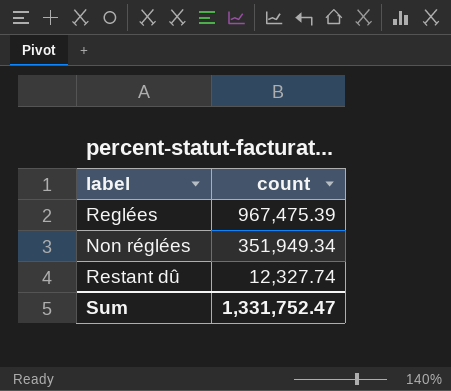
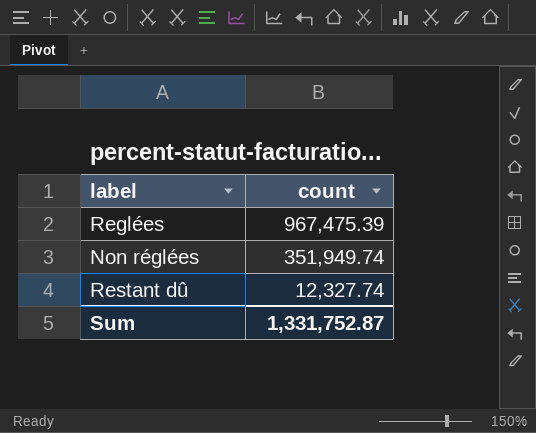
Non réglées | count: 351,949.34 -> 351,949.74
Sum | count: 1,331,752.47 -> 1,331,752.87

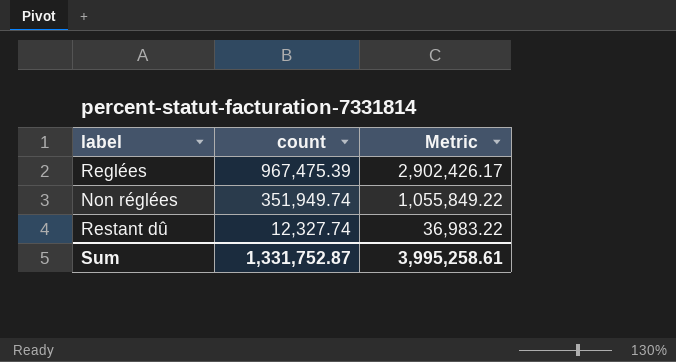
column Metric | formula: none -> [count] * 3

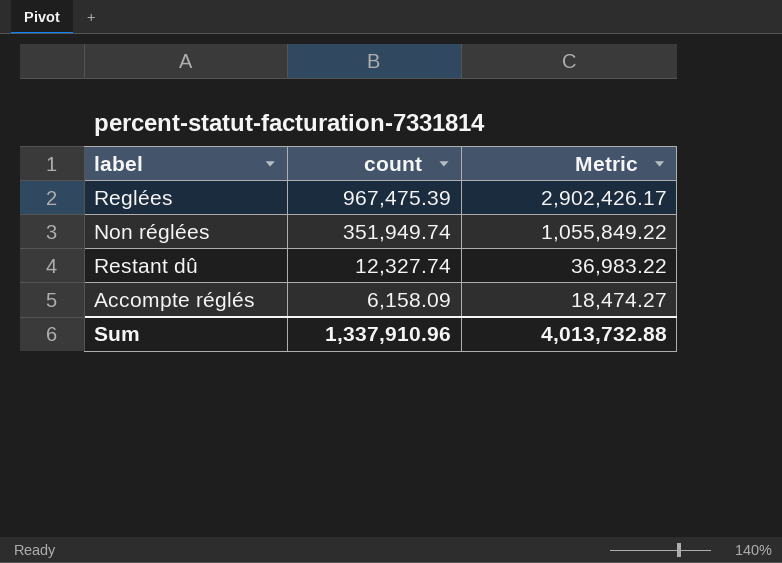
row Accompte réglés: none -> 6,158.09 | 18,474.27
Sum | count: 1,331,752.87 -> 1,337,910.96
Sum | Metric: 3,995,258.61 -> 4,013,732.88

